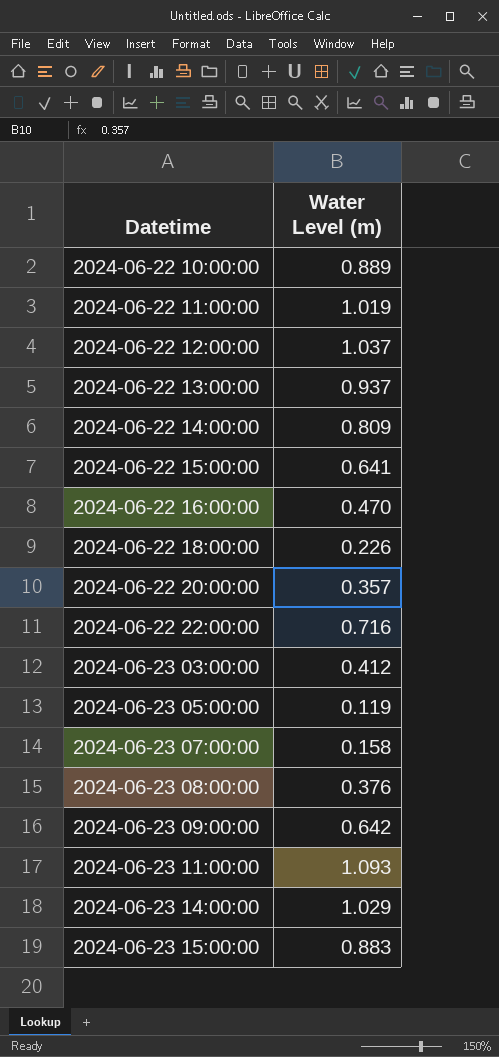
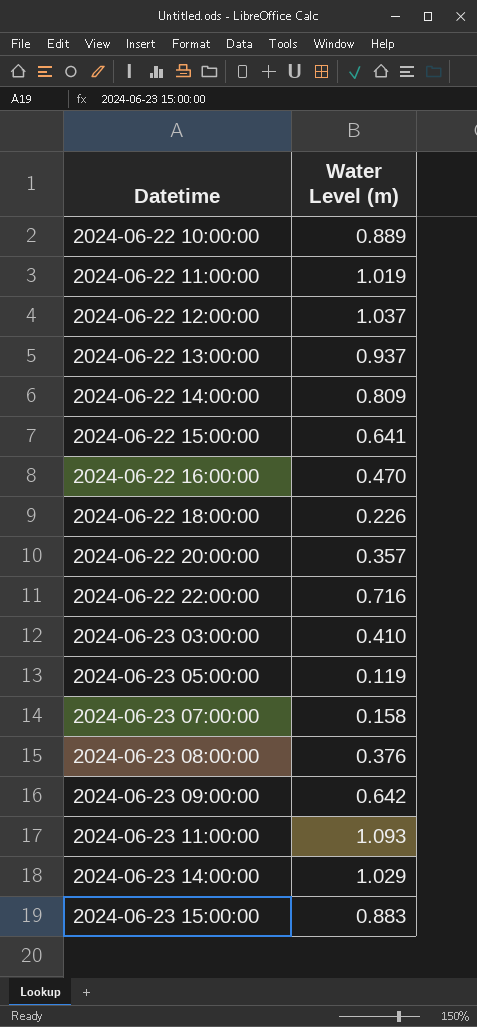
2024-06-23 03:00:00 | Water Level (m): 0.412 -> 0.410

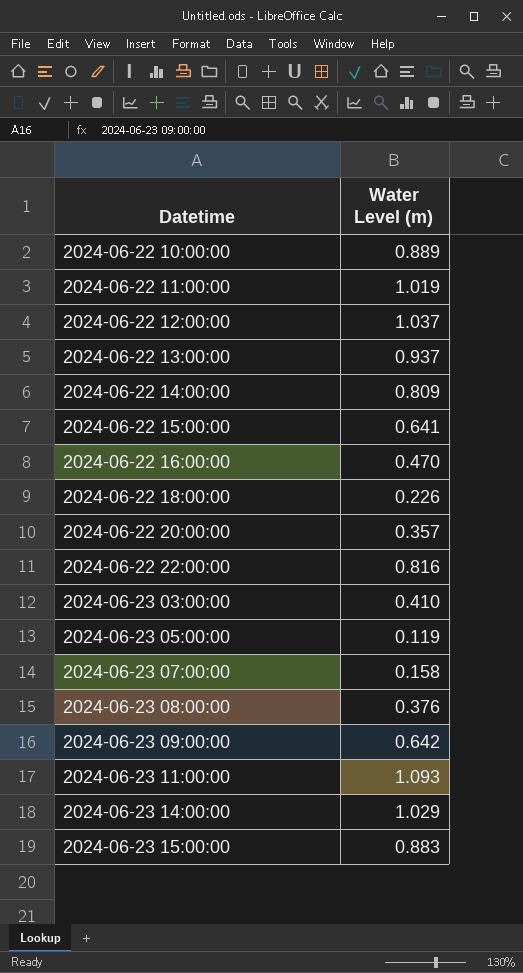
2024-06-22 22:00:00 | Water Level (m): 0.716 -> 0.816

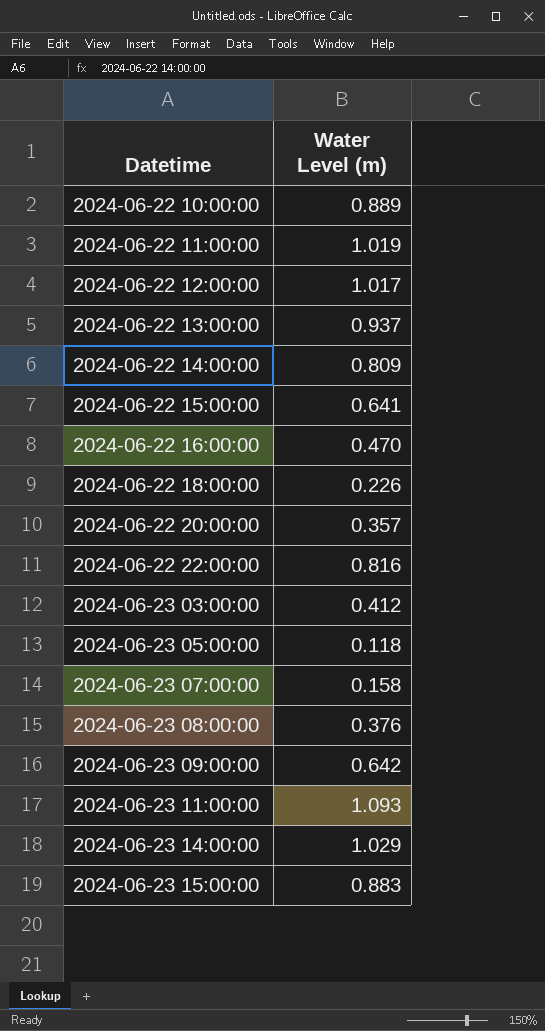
2024-06-22 12:00:00 | Water Level (m): 1.037 -> 1.017
2024-06-23 03:00:00 | Water Level (m): 0.410 -> 0.412
2024-06-23 05:00:00 | Water Level (m): 0.119 -> 0.118

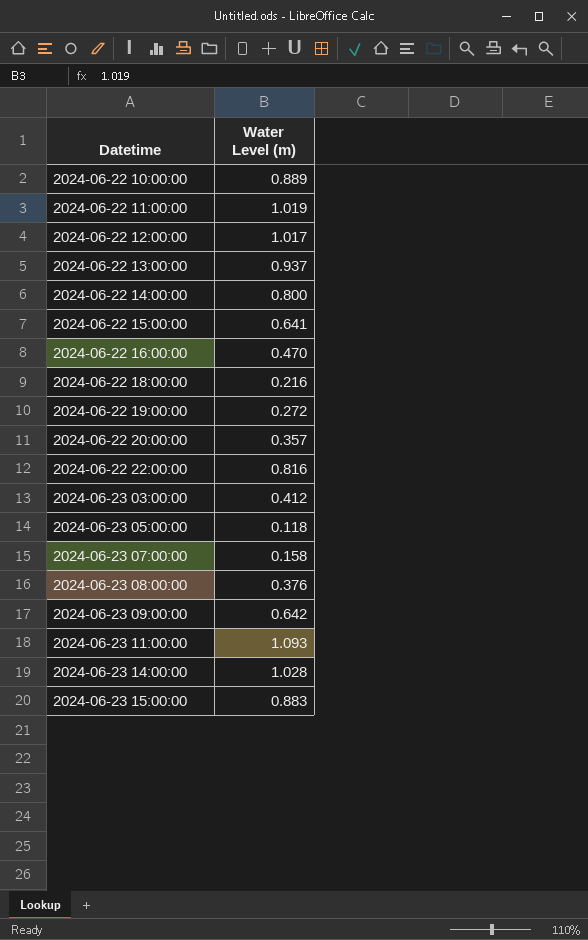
2024-06-22 14:00:00 | Water Level (m): 0.809 -> 0.800
2024-06-22 18:00:00 | Water Level (m): 0.226 -> 0.216
row 2024-06-22 19:00:00: none -> 0.272
2024-06-23 14:00:00 | Water Level (m): 1.029 -> 1.028

